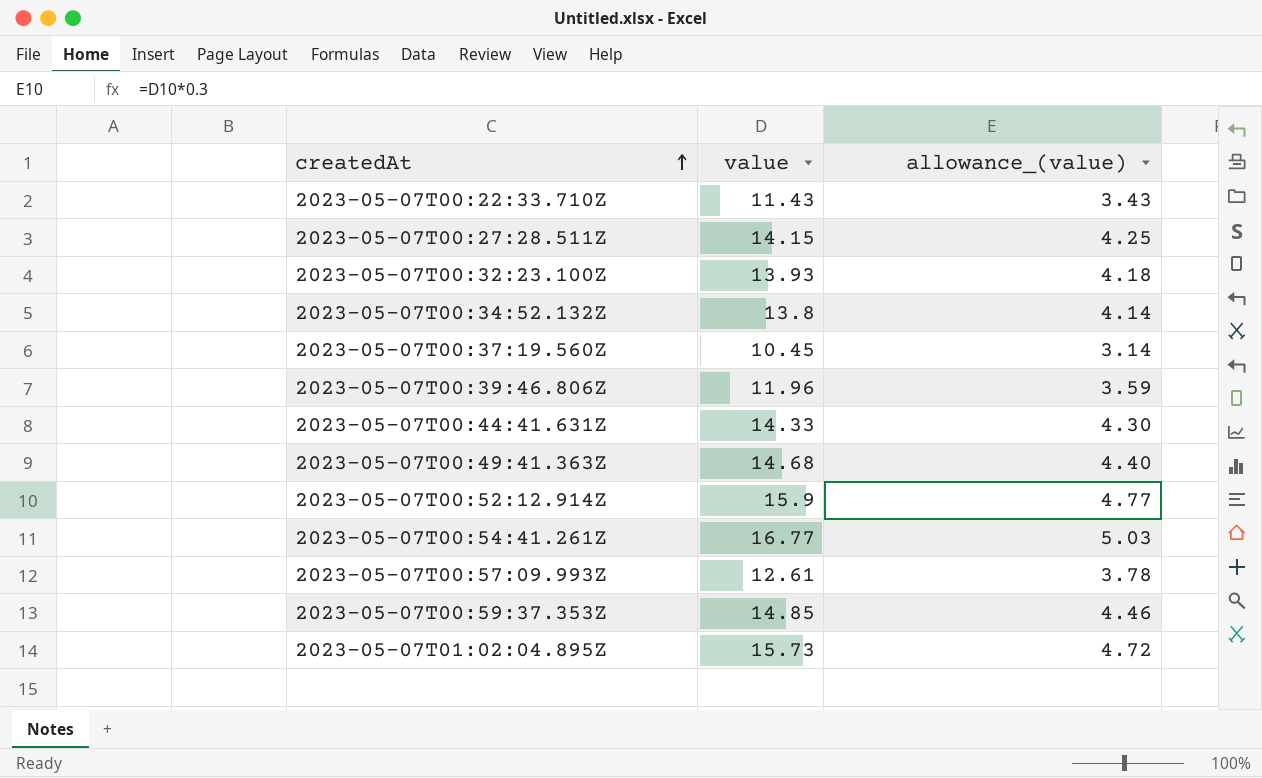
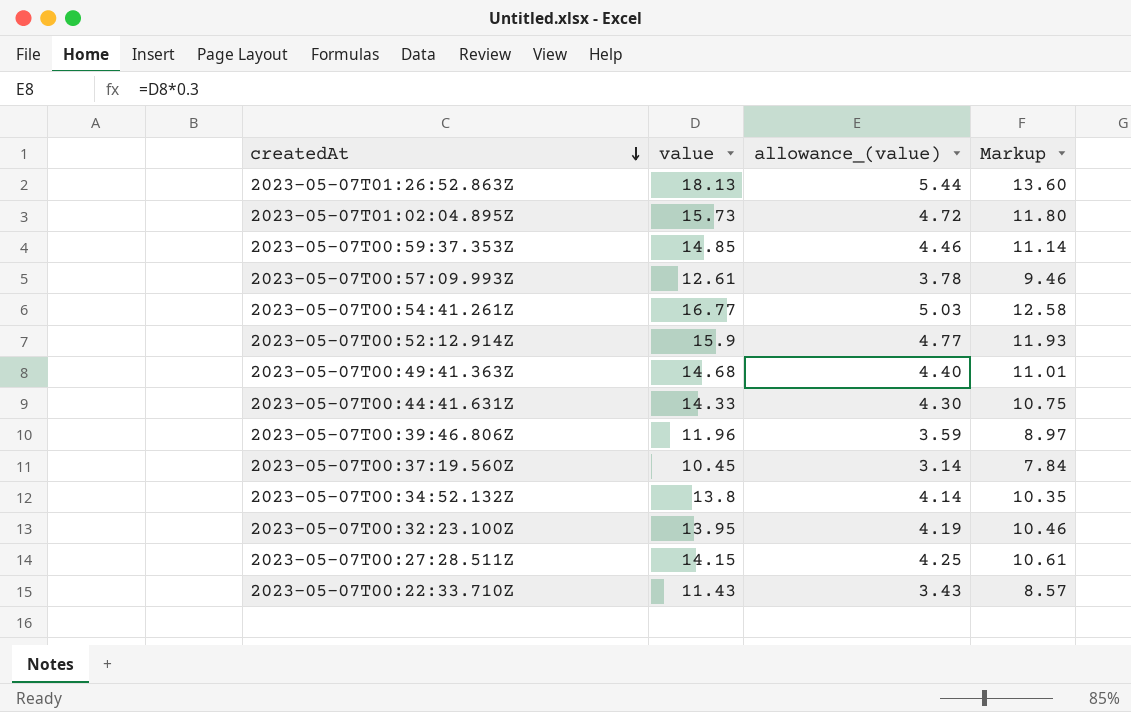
row order: createdAt ascending -> createdAt descending
column Markup | formula: none -> [value] * 0.75
row 2023-05-07T01:26:52.863Z: none -> 18.13 | 5.44 | 13.60
2023-05-07T00:32:23.100Z | value: 13.93 -> 13.95
2023-05-07T00:32:23.100Z | allowance_(value): 4.18 -> 4.19

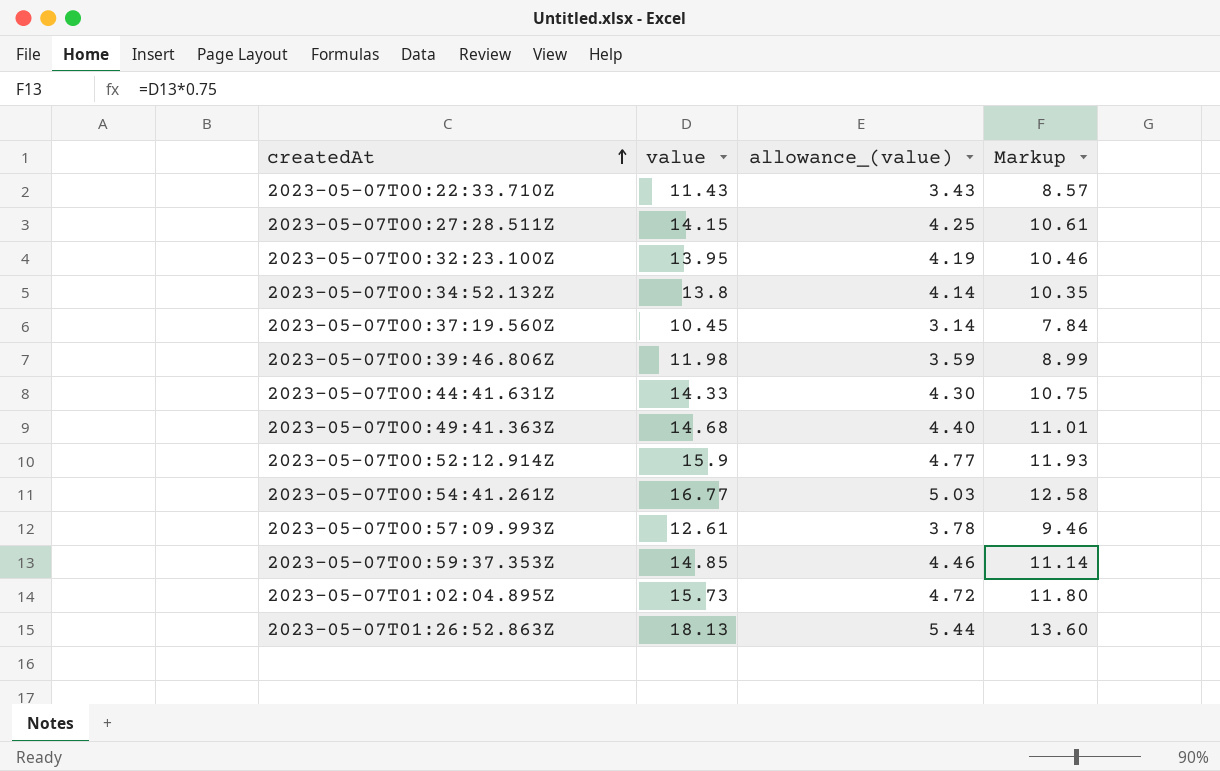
row order: createdAt descending -> createdAt ascending
2023-05-07T00:39:46.806Z | value: 11.96 -> 11.98
2023-05-07T00:39:46.806Z | Markup: 8.97 -> 8.99

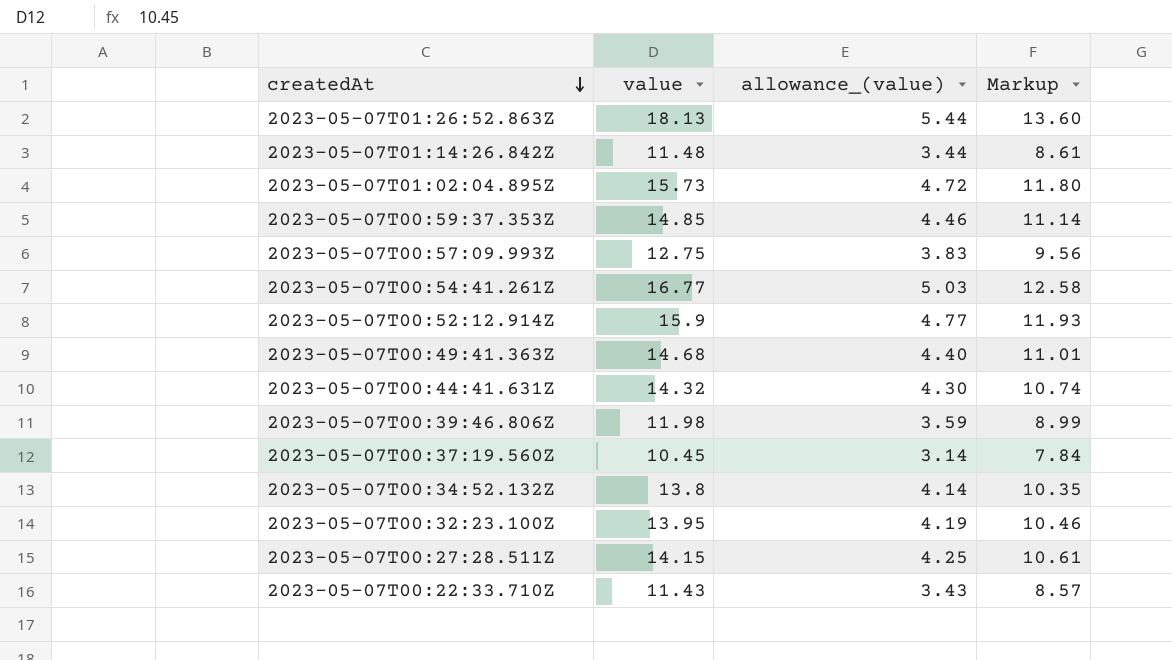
row order: createdAt ascending -> createdAt descending
row 2023-05-07T01:14:26.842Z: none -> 11.48 | 3.44 | 8.61
2023-05-07T00:57:09.993Z | value: 12.61 -> 12.75
2023-05-07T00:57:09.993Z | allowance_(value): 3.78 -> 3.83
2023-05-07T00:57:09.993Z | Markup: 9.46 -> 9.56
2023-05-07T00:44:41.631Z | value: 14.33 -> 14.32
2023-05-07T00:44:41.631Z | Markup: 10.75 -> 10.74

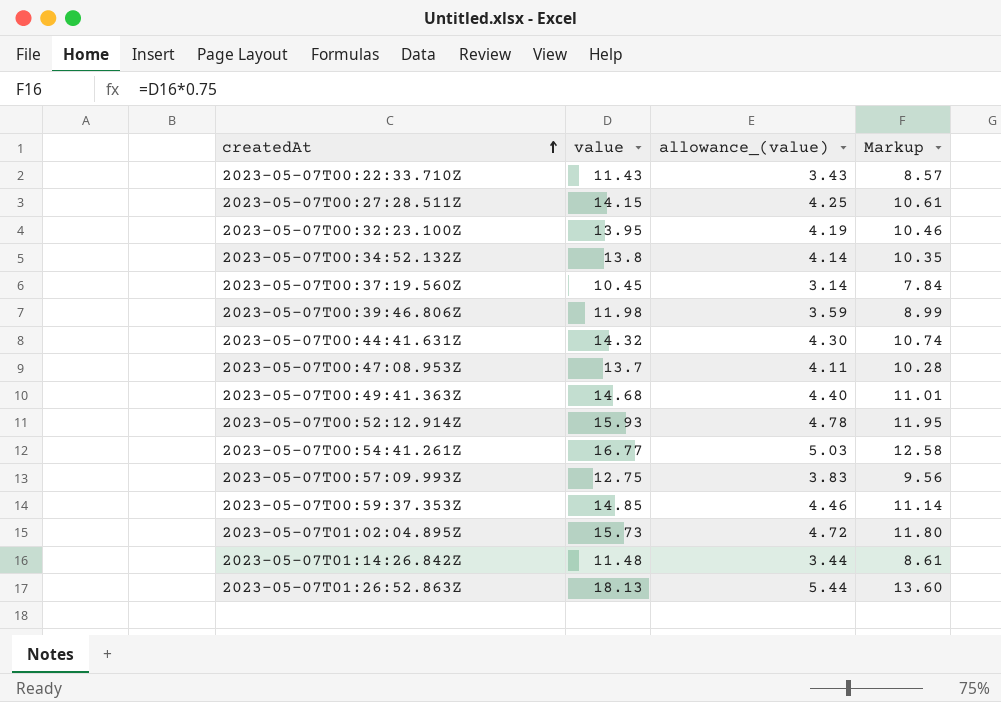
row order: createdAt descending -> createdAt ascending
row 2023-05-07T00:47:08.953Z: none -> 13.7 | 4.11 | 10.28
2023-05-07T00:52:12.914Z | value: 15.9 -> 15.93
2023-05-07T00:52:12.914Z | allowance_(value): 4.77 -> 4.78
2023-05-07T00:52:12.914Z | Markup: 11.93 -> 11.95

